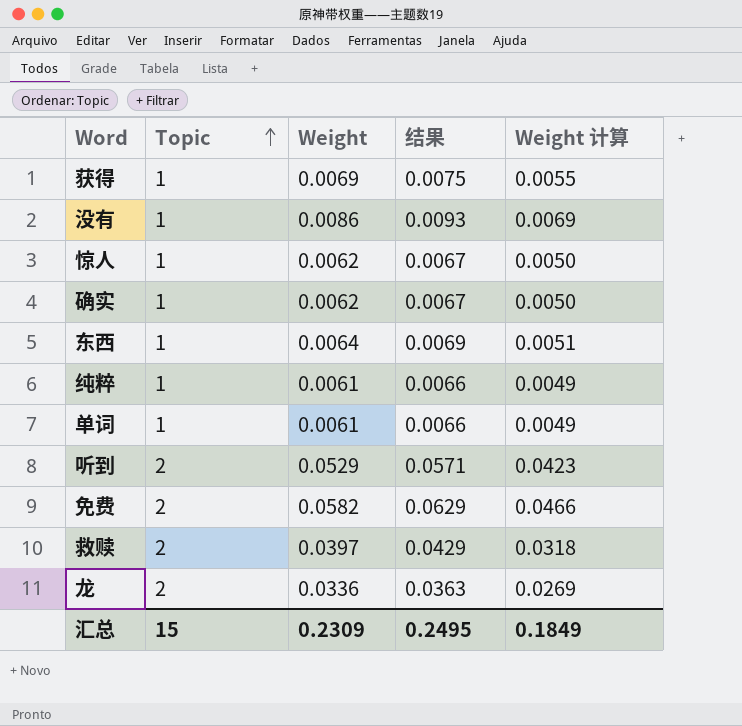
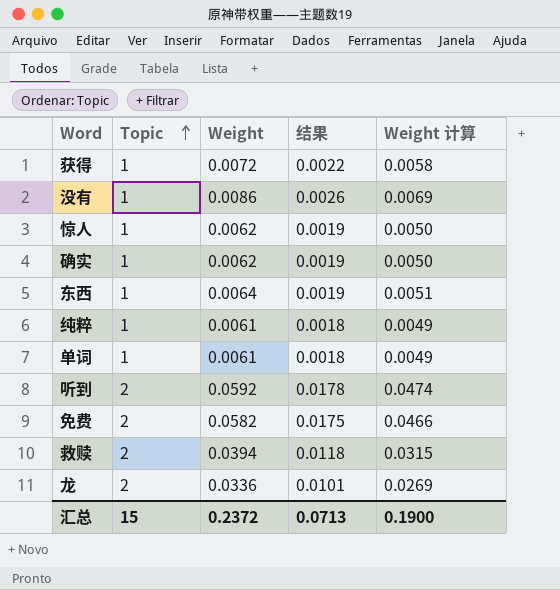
column 结果 | formula: [Weight] * 1.08 -> [Weight] * 0.3
获得 | Weight: 0.0069 -> 0.0072
获得 | Weight 计算: 0.0055 -> 0.0058
听到 | Weight: 0.0529 -> 0.0592
听到 | Weight 计算: 0.0423 -> 0.0474
救赎 | Weight: 0.0397 -> 0.0394
救赎 | Weight 计算: 0.0318 -> 0.0315
汇总 | Weight: 0.2309 -> 0.2372
汇总 | 结果: 0.2495 -> 0.0713
汇总 | Weight 计算: 0.1849 -> 0.1900

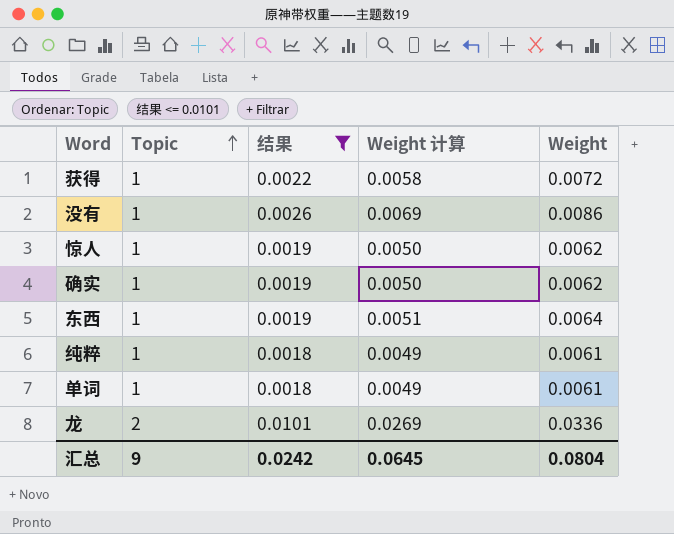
filter: none -> 结果 <= 0.0101
column Weight | position: 3 -> 5
汇总 | Topic: 15 -> 9
汇总 | 结果: 0.0713 -> 0.0242
汇总 | Weight 计算: 0.1900 -> 0.0645
汇总 | Weight: 0.2372 -> 0.0804

